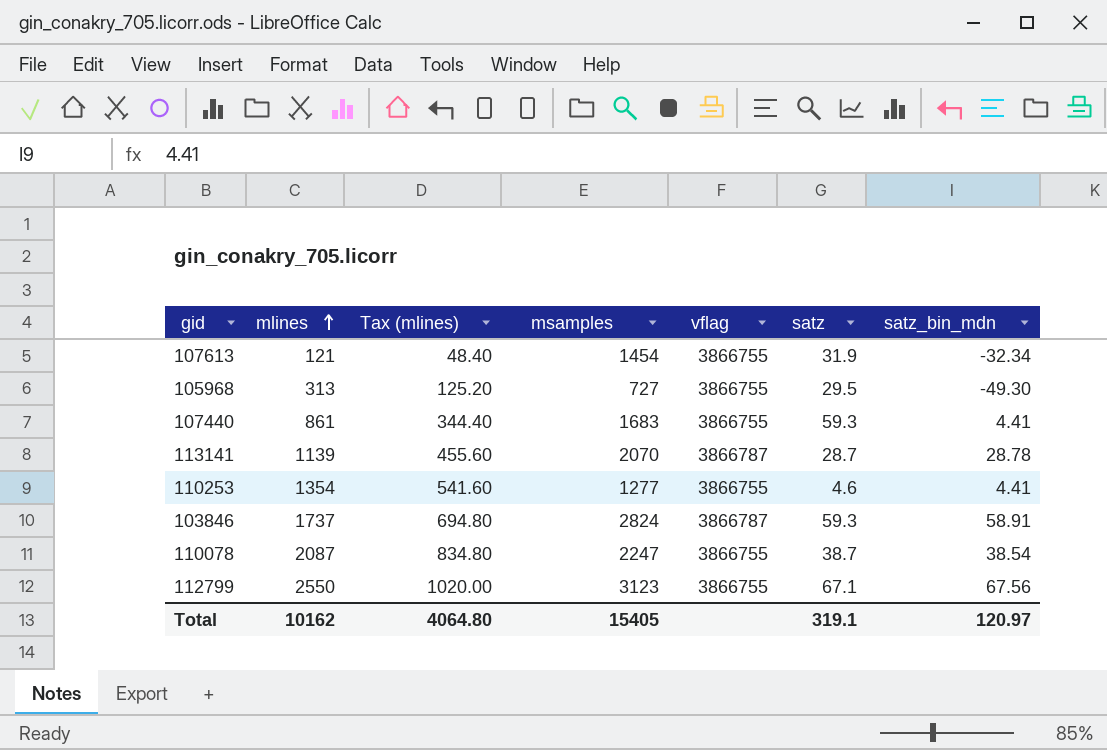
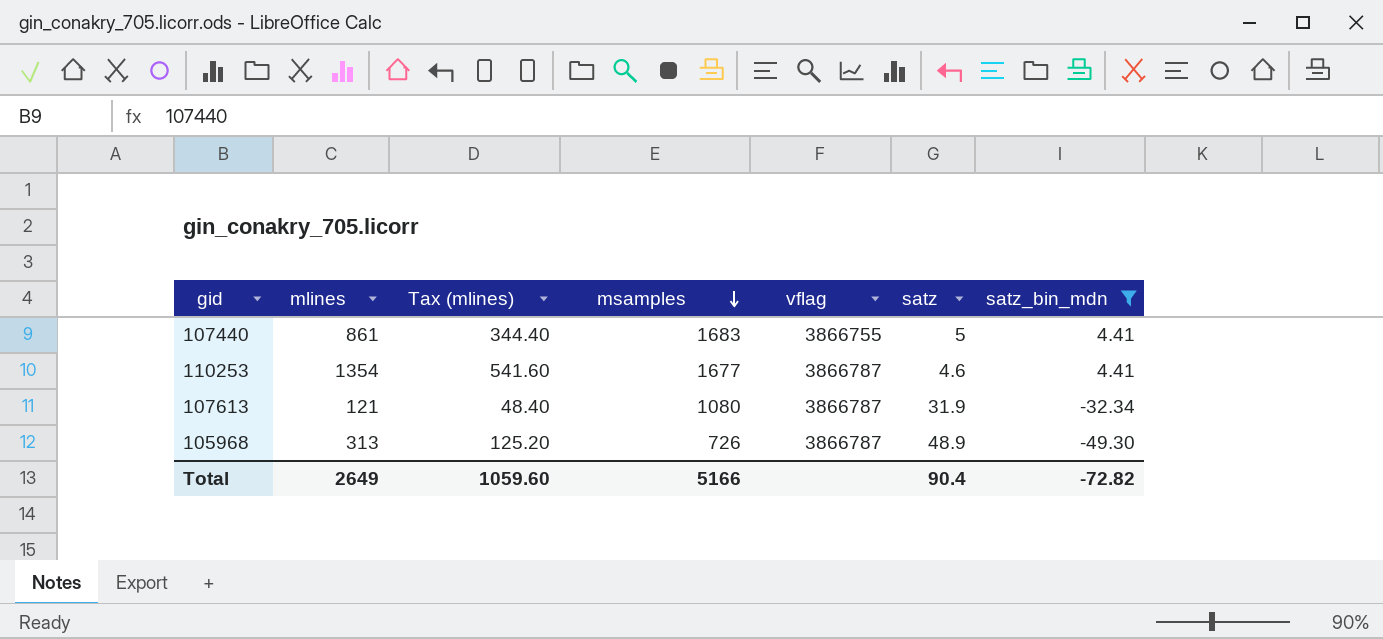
filter: none -> satz_bin_mdn <= 4.41
row order: mlines ascending -> msamples descending
107440 | satz: 59.3 -> 5
110253 | msamples: 1277 -> 1677
110253 | vflag: 3866755 -> 3866787
107613 | msamples: 1454 -> 1080
107613 | vflag: 3866755 -> 3866787
105968 | msamples: 727 -> 726
105968 | vflag: 3866755 -> 3866787
105968 | satz: 29.5 -> 48.9
Total | mlines: 10162 -> 2649
Total | Tax (mlines): 4064.80 -> 1059.60
Total | msamples: 15405 -> 5166
Total | satz: 319.1 -> 90.4
Total | satz_bin_mdn: 120.97 -> -72.82

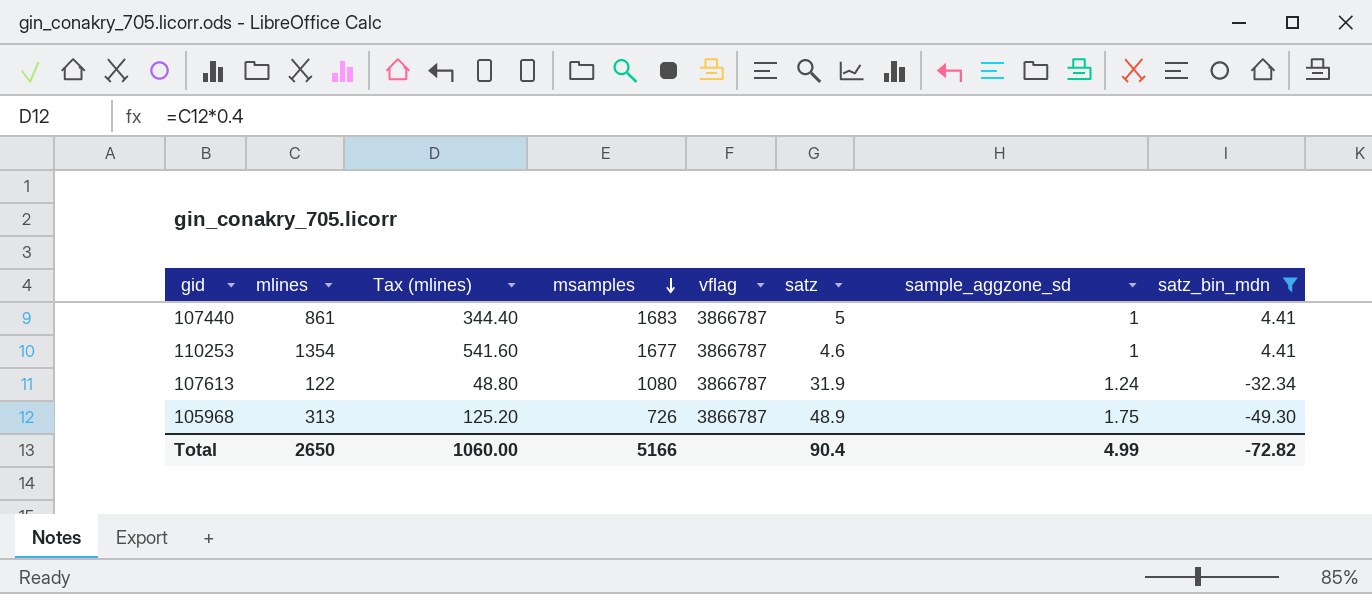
column sample_aggzone_sd | position: none -> 7
107440 | vflag: 3866755 -> 3866787
107613 | mlines: 121 -> 122
107613 | Tax (mlines): 48.40 -> 48.80
Total | mlines: 2649 -> 2650
Total | Tax (mlines): 1059.60 -> 1060.00

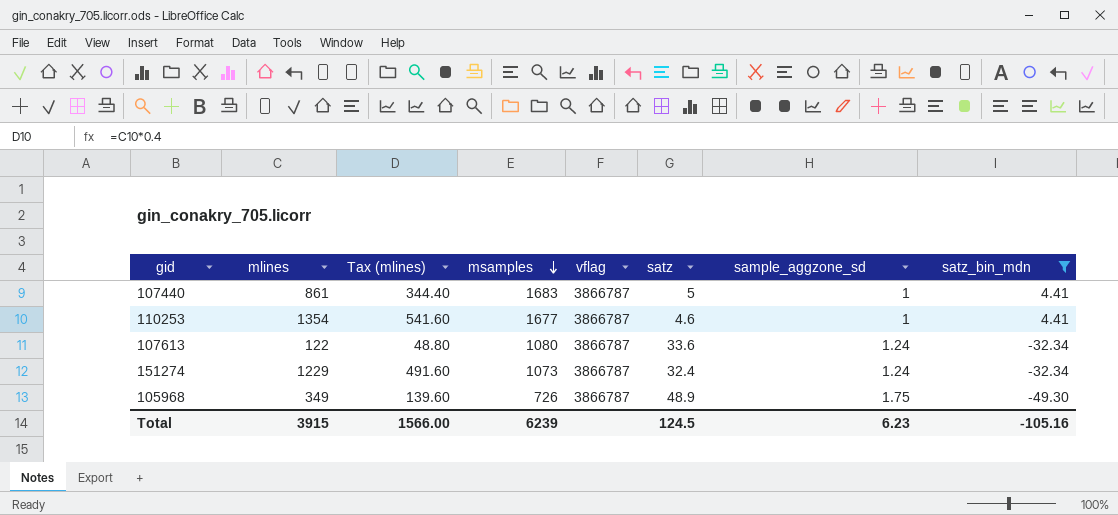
107613 | satz: 31.9 -> 33.6
row 151274: none -> 1229 | 491.60 | 1073 | 3866787 | 32.4 | 1.24 | -32.34
105968 | mlines: 313 -> 349
105968 | Tax (mlines): 125.20 -> 139.60
Total | mlines: 2650 -> 3915
Total | Tax (mlines): 1060.00 -> 1566.00
Total | msamples: 5166 -> 6239
Total | satz: 90.4 -> 124.5
Total | sample_aggzone_sd: 4.99 -> 6.23
Total | satz_bin_mdn: -72.82 -> -105.16

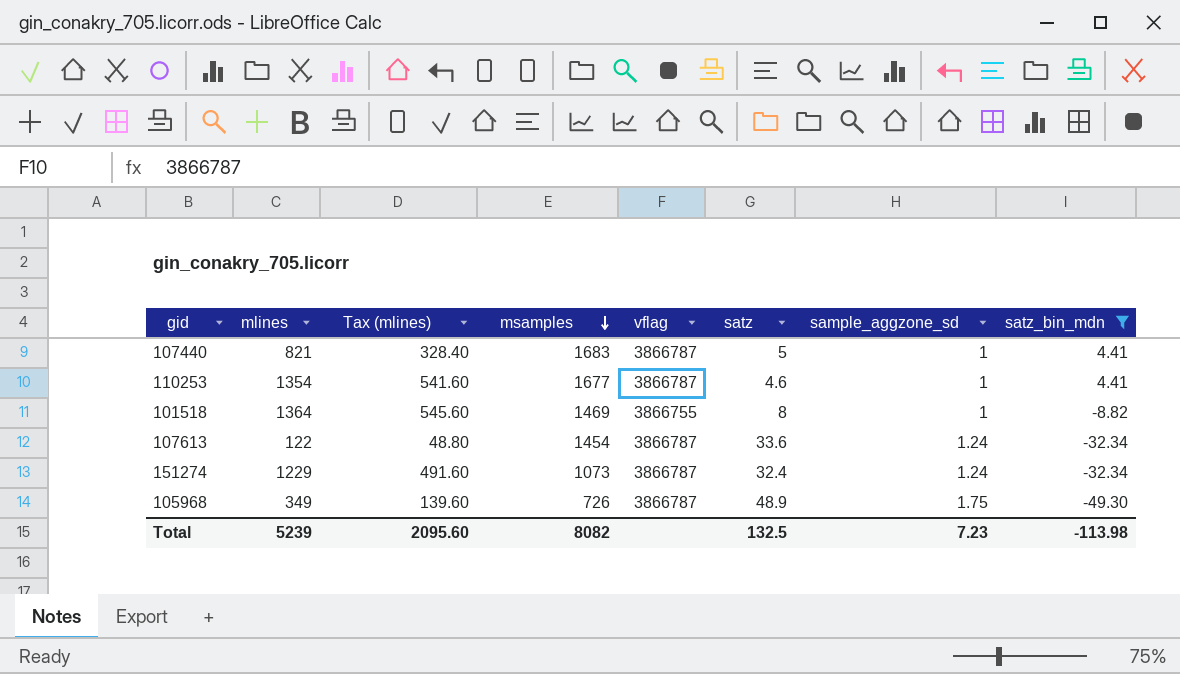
107440 | mlines: 861 -> 821
107440 | Tax (mlines): 344.40 -> 328.40
row 101518: none -> 1364 | 545.60 | 1469 | 3866755 | 8 | 1 | -8.82
107613 | msamples: 1080 -> 1454
Total | mlines: 3915 -> 5239
Total | Tax (mlines): 1566.00 -> 2095.60
Total | msamples: 6239 -> 8082
Total | satz: 124.5 -> 132.5
Total | sample_aggzone_sd: 6.23 -> 7.23
Total | satz_bin_mdn: -105.16 -> -113.98

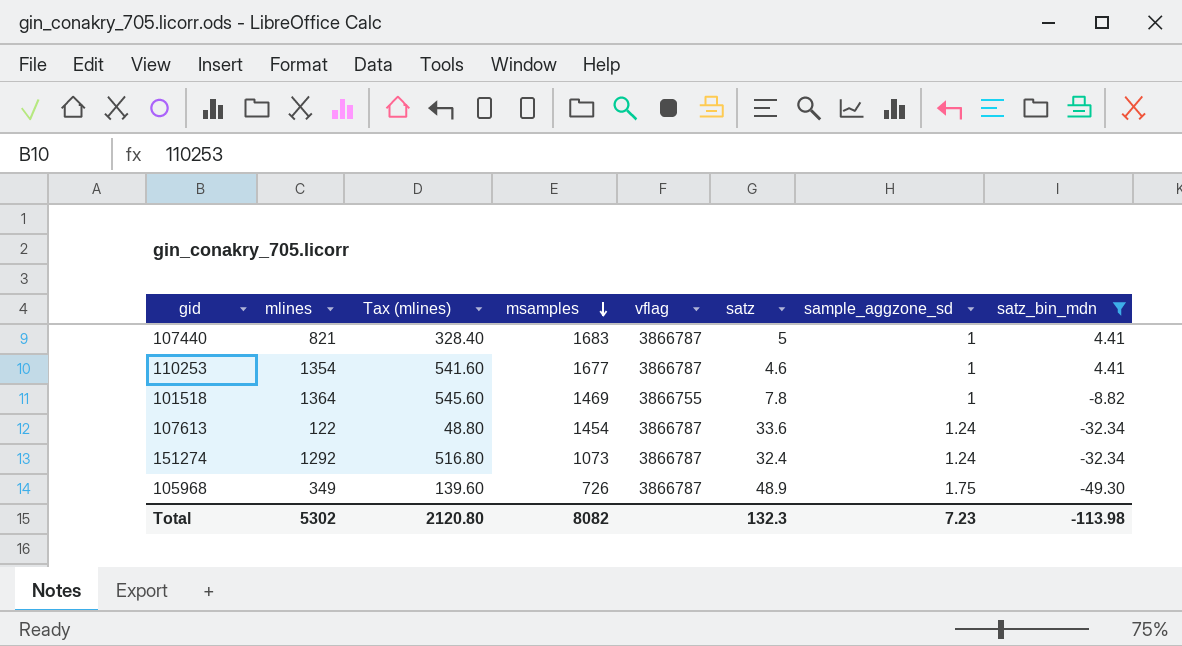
101518 | satz: 8 -> 7.8
151274 | mlines: 1229 -> 1292
151274 | Tax (mlines): 491.60 -> 516.80
Total | mlines: 5239 -> 5302
Total | Tax (mlines): 2095.60 -> 2120.80
Total | satz: 132.5 -> 132.3

